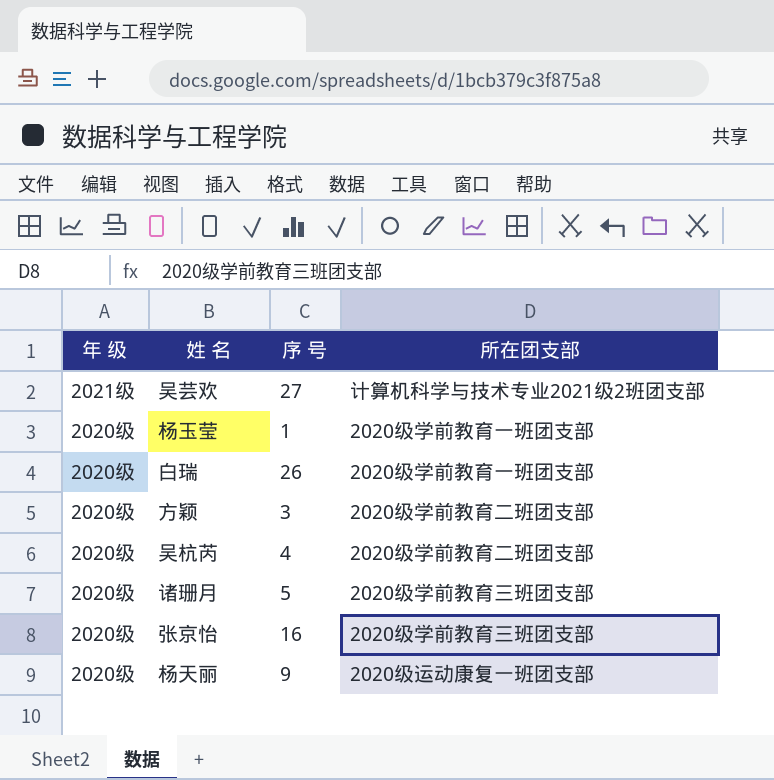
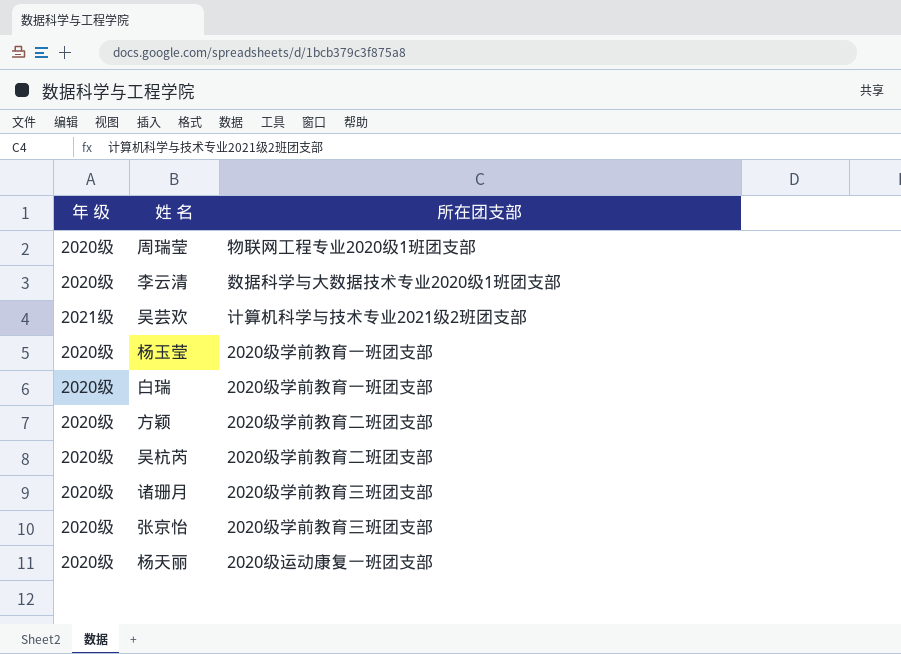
column 序 号 | position: 3 -> none
row 周瑞莹: none -> 2020级 | 物联网工程专业2020级1班团支部
row 李云清: none -> 2020级 | 数据科学与大数据技术专业2020级1班团支部

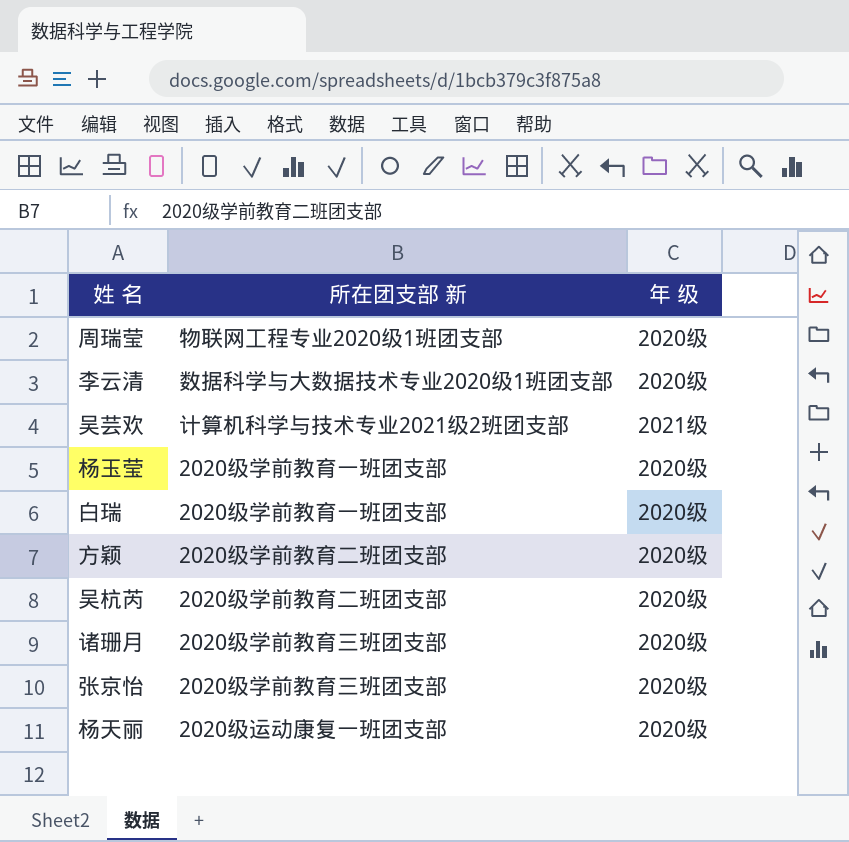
column name: 所在团支部 -> 所在团支部 新
column 年 级 | position: 1 -> 3

